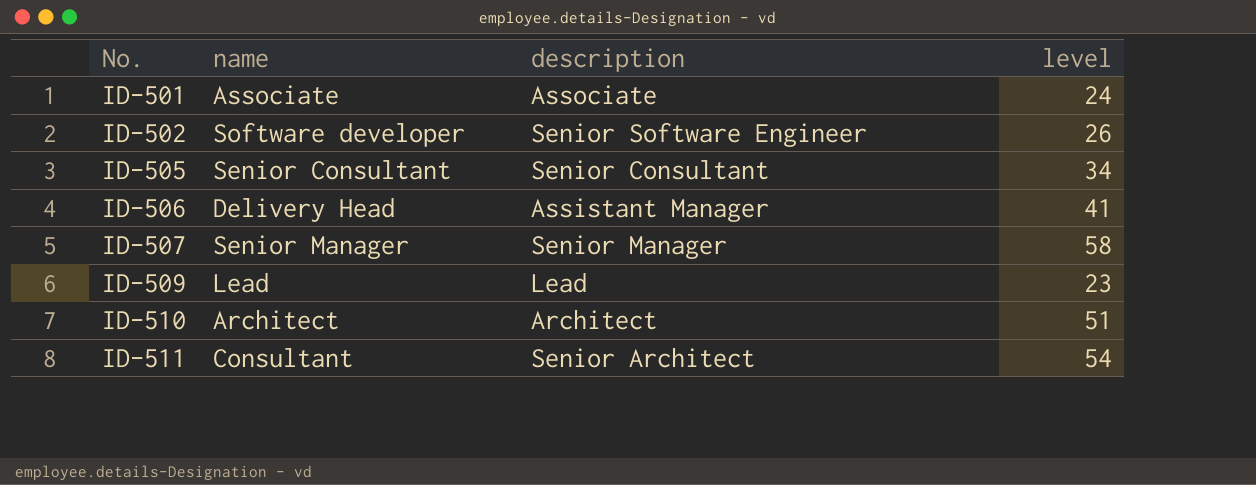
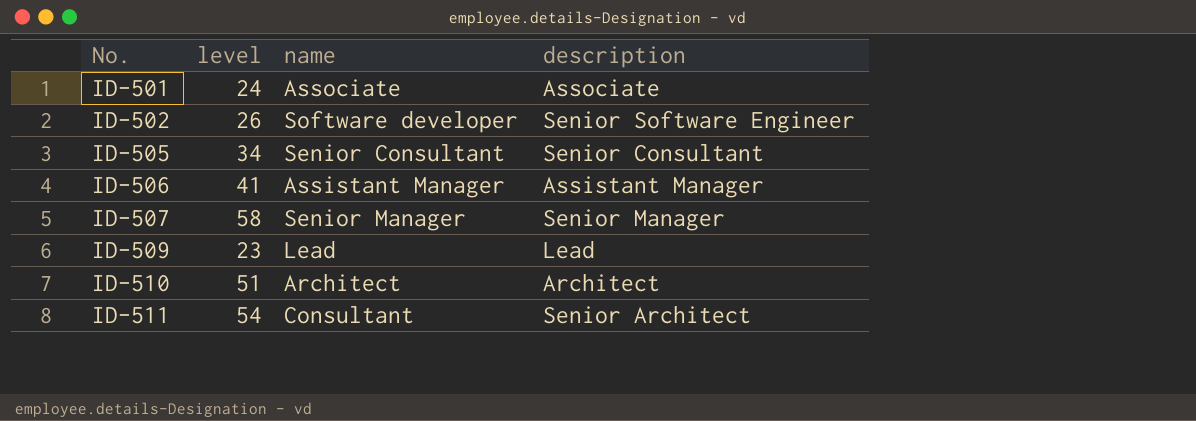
column level | position: 4 -> 2
ID-506 | name: Delivery Head -> Assistant Manager

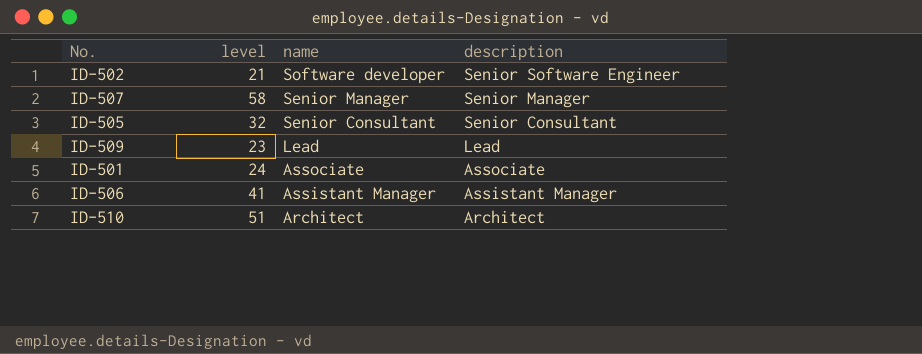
row order: No. ascending -> name descending
row ID-511: 54 | Consultant | Senior Architect -> none
ID-502 | level: 26 -> 21
ID-505 | level: 34 -> 32

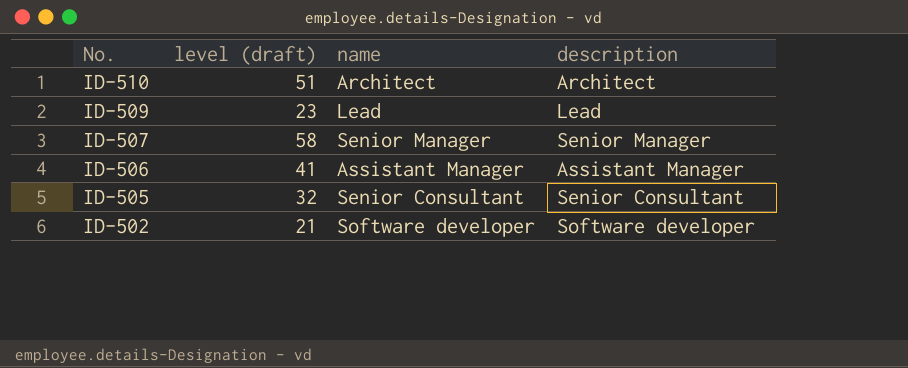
row order: name descending -> No. descending
column name: level -> level (draft)
row ID-501: 24 | Associate | Associate -> none
ID-502 | description: Senior Software Engineer -> Software developer

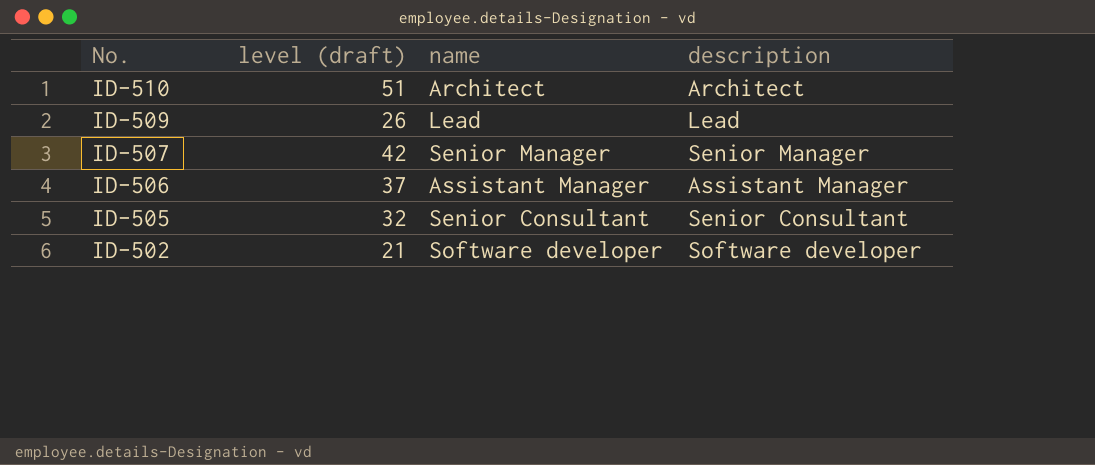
ID-509 | level (draft): 23 -> 26
ID-507 | level (draft): 58 -> 42
ID-506 | level (draft): 41 -> 37

